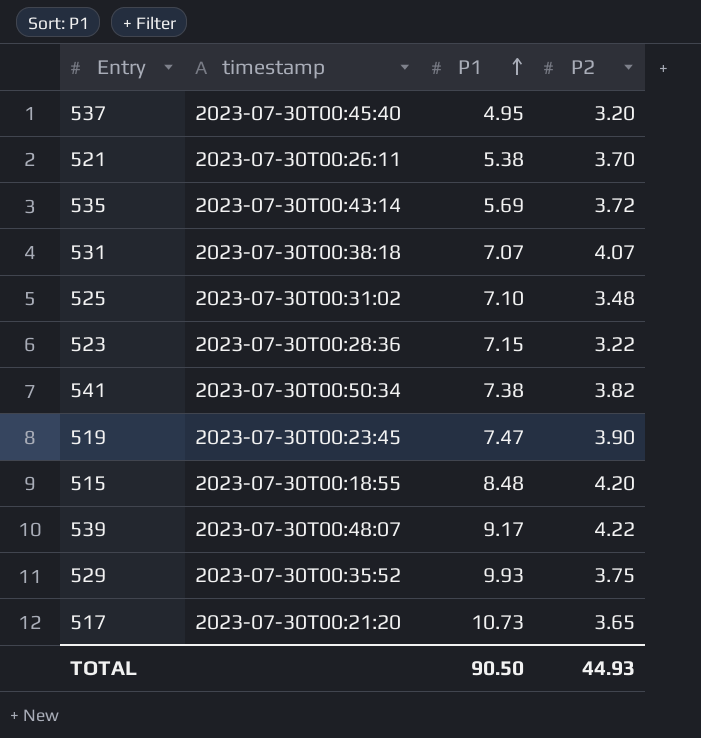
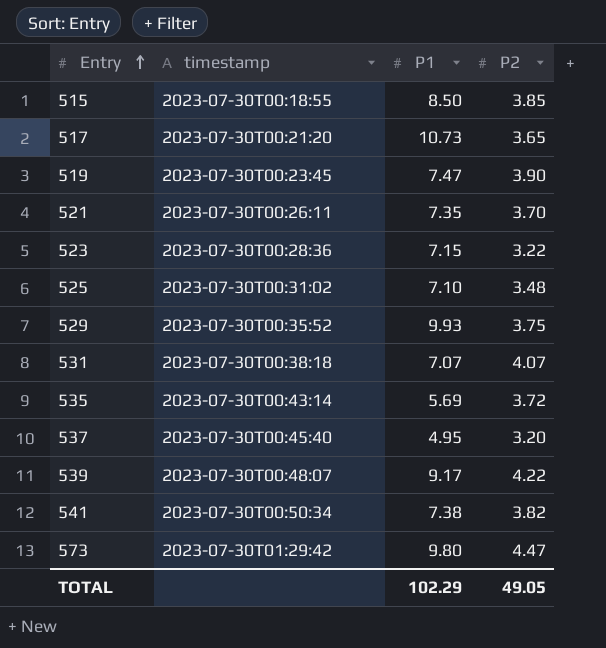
row order: P1 ascending -> Entry ascending
515 | P1: 8.48 -> 8.50
515 | P2: 4.20 -> 3.85
521 | P1: 5.38 -> 7.35
row 573: none -> 2023-07-30T01:29:42 | 9.80 | 4.47
TOTAL | P1: 90.50 -> 102.29
TOTAL | P2: 44.93 -> 49.05

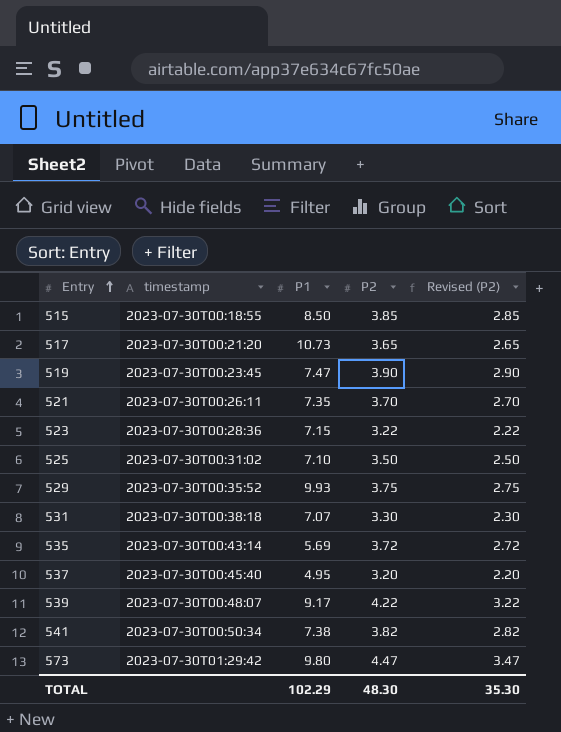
column Revised (P2) | formula: none -> [P2] - 1
525 | P2: 3.48 -> 3.50
531 | P2: 4.07 -> 3.30
TOTAL | P2: 49.05 -> 48.30

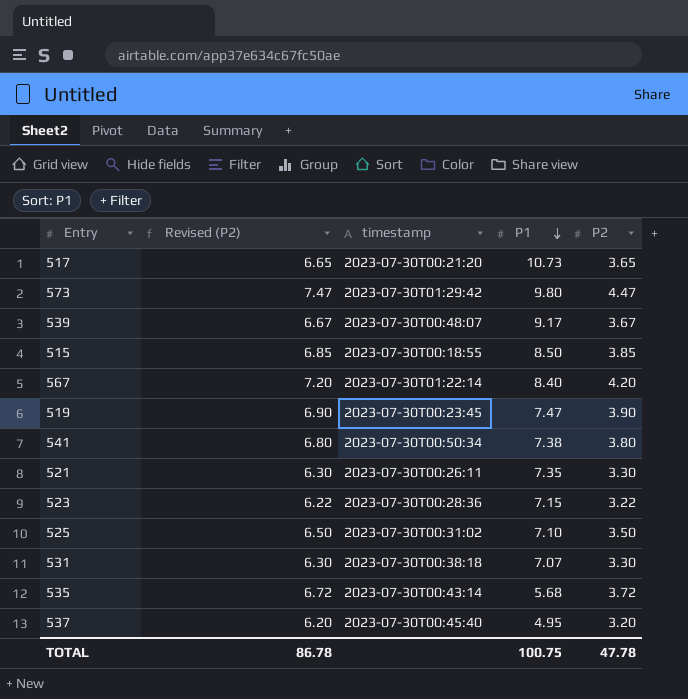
row order: Entry ascending -> P1 descending
column Revised (P2) | formula: [P2] - 1 -> [P2] + 3
column Revised (P2) | position: 5 -> 2
row 529: 2023-07-30T00:35:52 | 9.93 | 3.75 | 2.75 -> none
539 | P2: 4.22 -> 3.67
row 567: none -> 7.20 | 2023-07-30T01:22:14 | 8.40 | 4.20
541 | P2: 3.82 -> 3.80
521 | P2: 3.70 -> 3.30
535 | P1: 5.69 -> 5.68
TOTAL | Revised (P2): 35.30 -> 86.78
TOTAL | P1: 102.29 -> 100.75
TOTAL | P2: 48.30 -> 47.78

